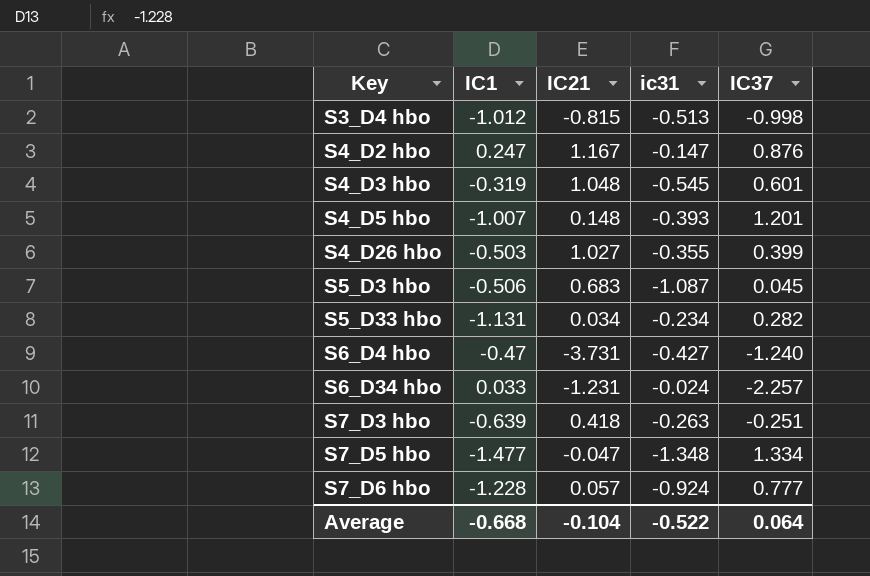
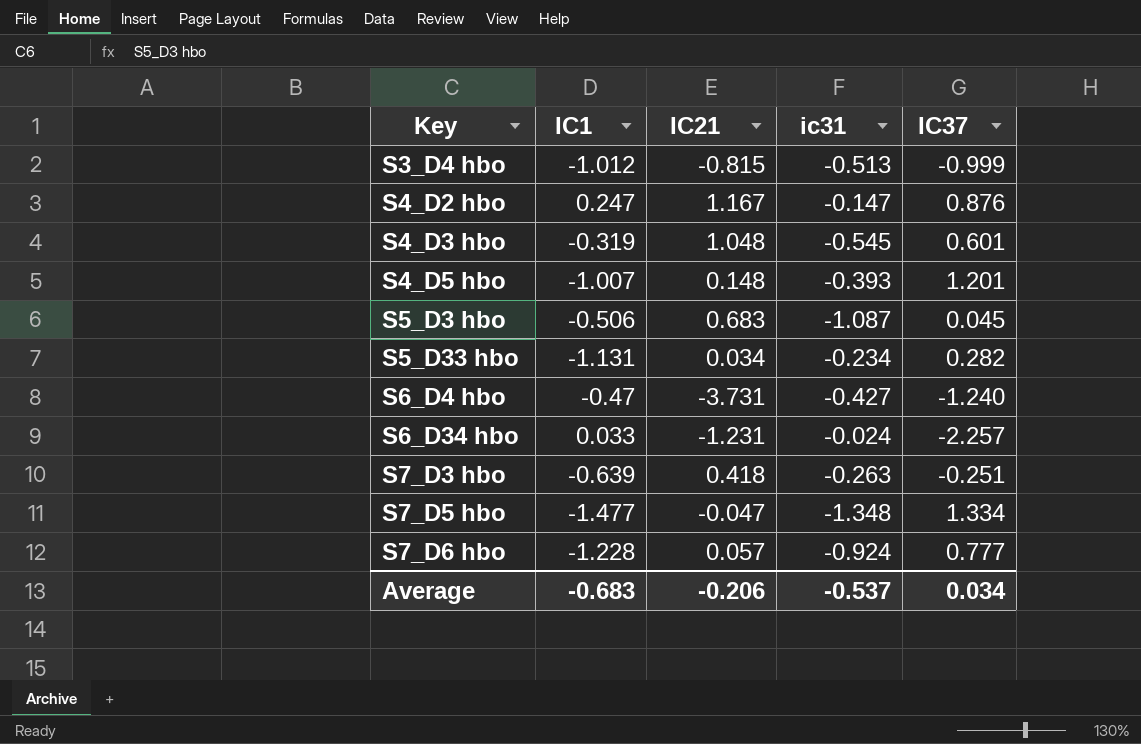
row S4_D26 hbo: -0.503 | 1.027 | -0.355 | 0.399 -> none
S3_D4 hbo | IC37: -0.998 -> -0.999
Average | IC1: -0.668 -> -0.683
Average | IC21: -0.104 -> -0.206
Average | ic31: -0.522 -> -0.537
Average | IC37: 0.064 -> 0.034

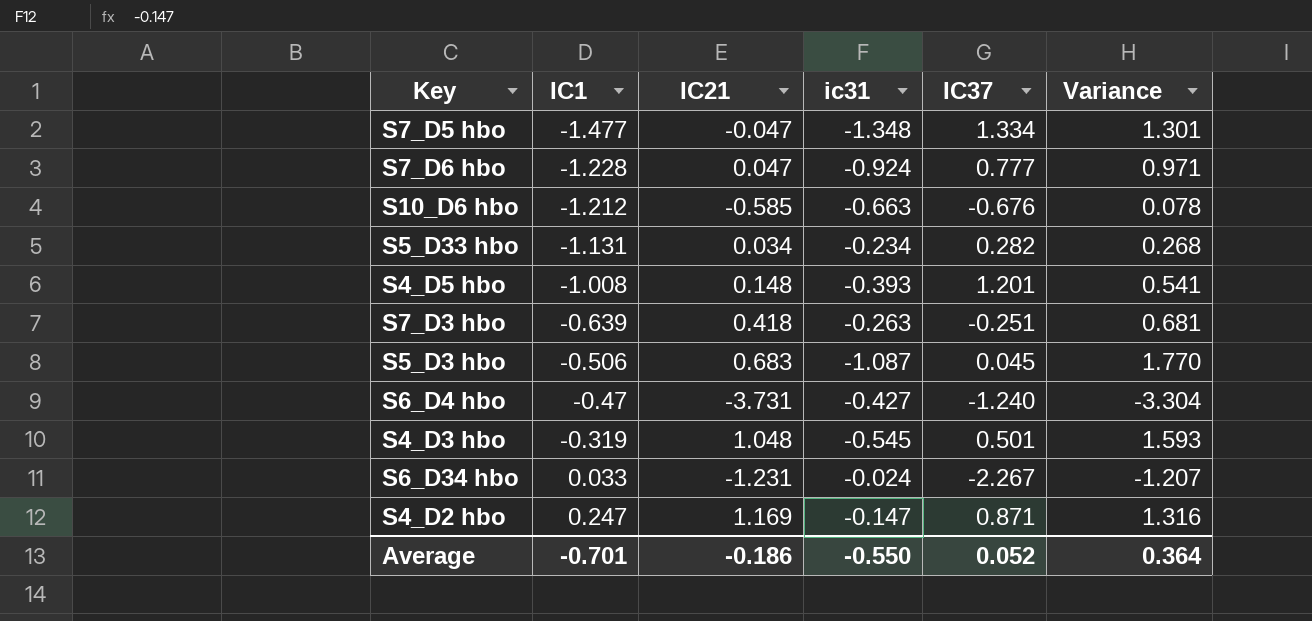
row order: Key ascending -> IC1 ascending
column Variance | formula: none -> [IC21] - [ic31]
row S3_D4 hbo: -1.012 | -0.815 | -0.513 | -0.999 -> none
S7_D6 hbo | IC21: 0.057 -> 0.047
row S10_D6 hbo: none -> -1.212 | -0.585 | -0.663 | -0.676 | 0.078
S4_D5 hbo | IC1: -1.007 -> -1.008
S4_D3 hbo | IC37: 0.601 -> 0.501
S6_D34 hbo | IC37: -2.257 -> -2.267
S4_D2 hbo | IC21: 1.167 -> 1.169
S4_D2 hbo | IC37: 0.876 -> 0.871
Average | IC1: -0.683 -> -0.701
Average | IC21: -0.206 -> -0.186
Average | ic31: -0.537 -> -0.550
Average | IC37: 0.034 -> 0.052

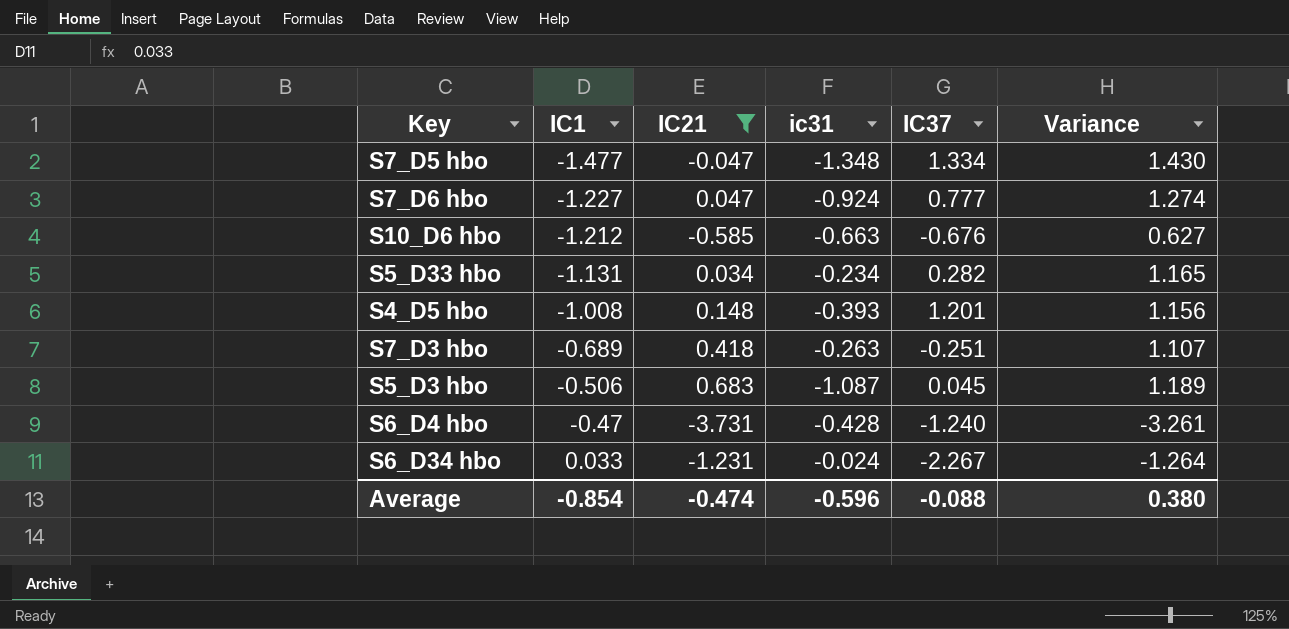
filter: none -> IC21 <= 0.683
column Variance | formula: [IC21] - [ic31] -> [IC21] - [IC1]
S7_D6 hbo | IC1: -1.228 -> -1.227
S7_D3 hbo | IC1: -0.639 -> -0.689
S6_D4 hbo | ic31: -0.427 -> -0.428
Average | IC1: -0.701 -> -0.854
Average | IC21: -0.186 -> -0.474
Average | ic31: -0.550 -> -0.596
Average | IC37: 0.052 -> -0.088
Average | Variance: 0.364 -> 0.380

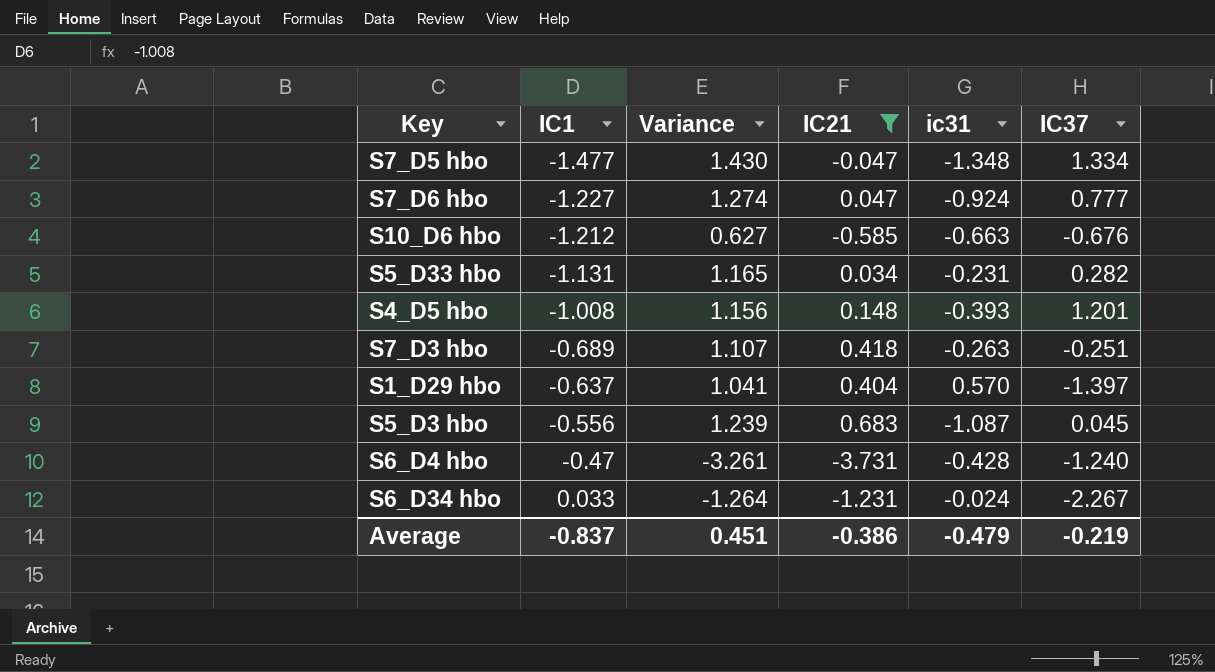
column Variance | position: 6 -> 3
S5_D33 hbo | ic31: -0.234 -> -0.231
row S1_D29 hbo: none -> -0.637 | 1.041 | 0.404 | 0.570 | -1.397
S5_D3 hbo | IC1: -0.506 -> -0.556
S5_D3 hbo | Variance: 1.189 -> 1.239
Average | IC1: -0.854 -> -0.837
Average | Variance: 0.380 -> 0.451
Average | IC21: -0.474 -> -0.386
Average | ic31: -0.596 -> -0.479
Average | IC37: -0.088 -> -0.219

